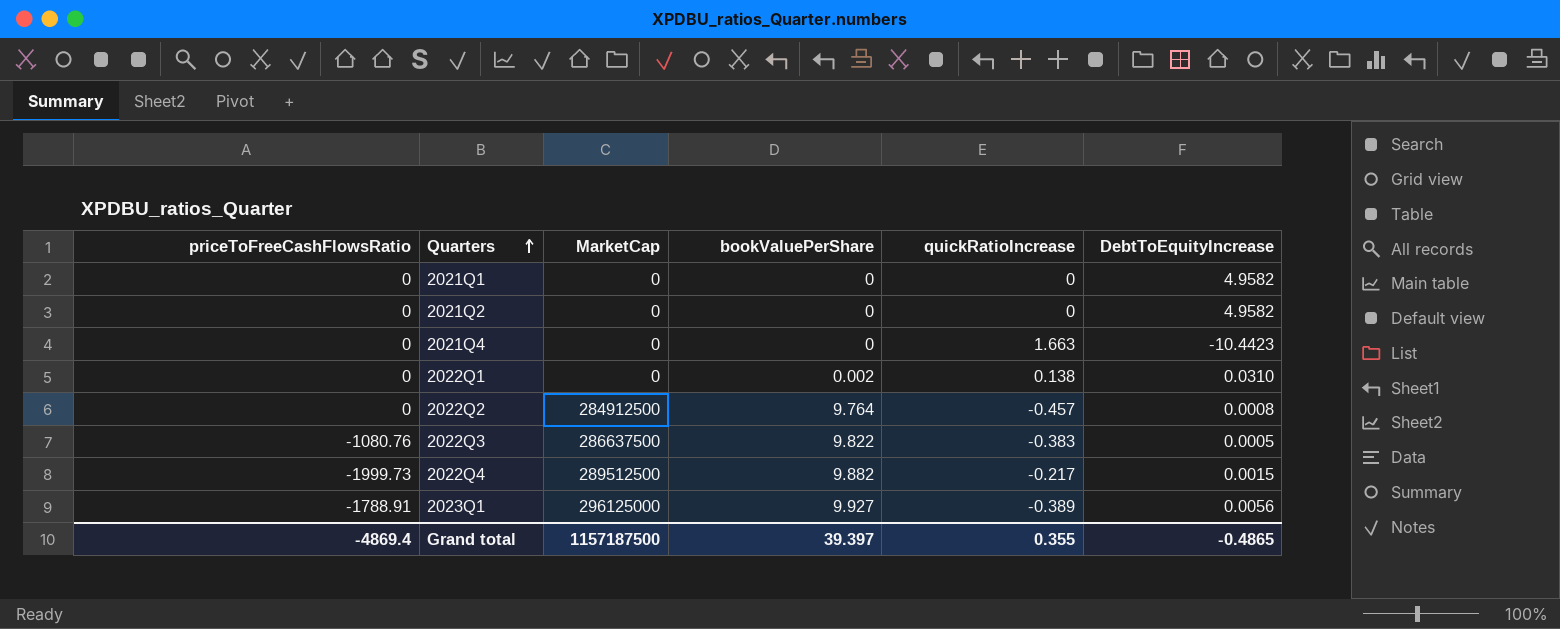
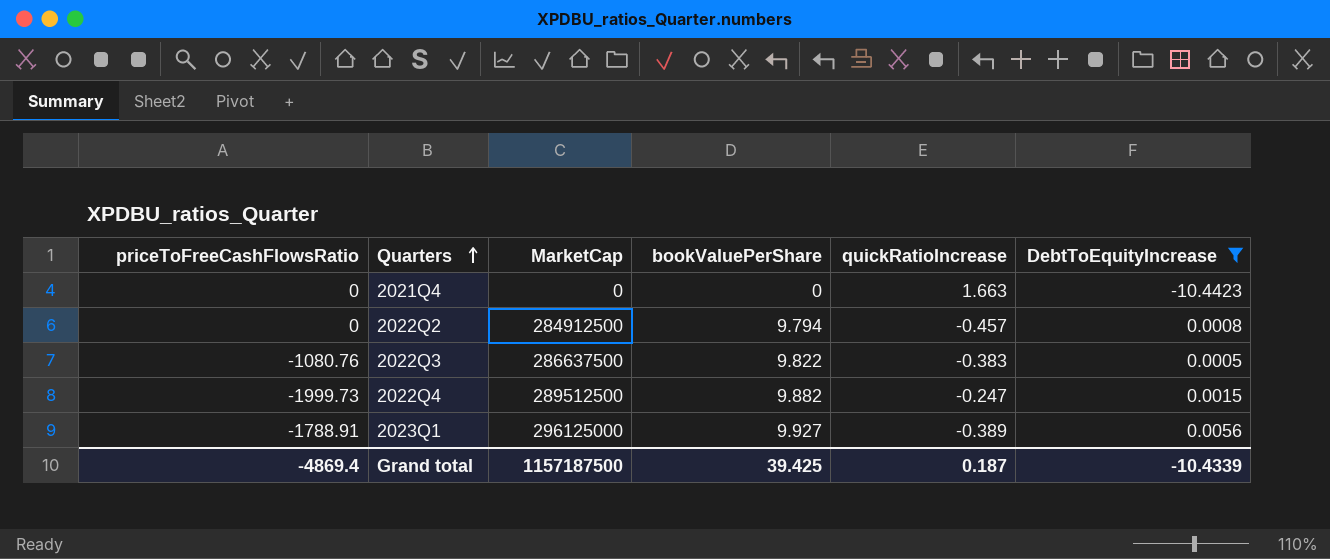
filter: none -> DebtToEquityIncrease <= 0.0056
2022Q2 | bookValuePerShare: 9.764 -> 9.794
2022Q4 | quickRatioIncrease: -0.217 -> -0.247
Grand total | bookValuePerShare: 39.397 -> 39.425
Grand total | quickRatioIncrease: 0.355 -> 0.187
Grand total | DebtToEquityIncrease: -0.4865 -> -10.4339

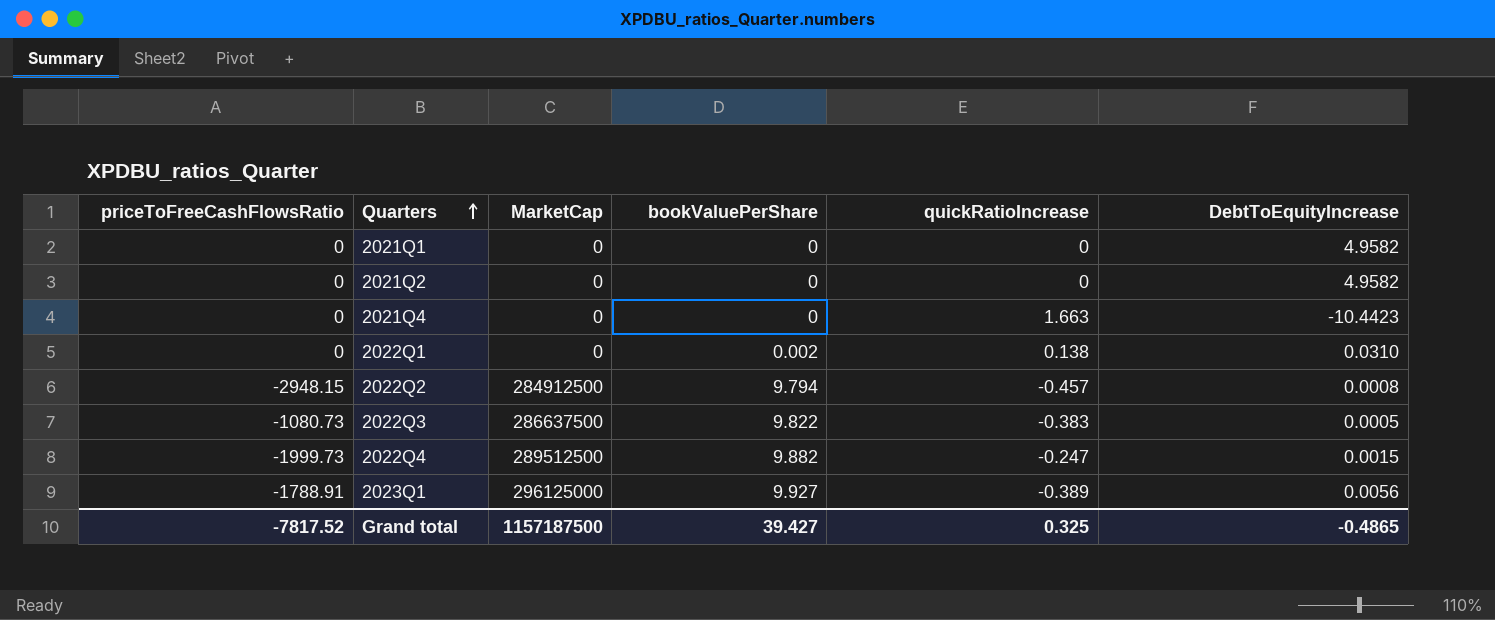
filter: DebtToEquityIncrease <= 0.0056 -> none
2022Q2 | priceToFreeCashFlowsRatio: 0 -> -2948.15
2022Q3 | priceToFreeCashFlowsRatio: -1080.76 -> -1080.73
Grand total | priceToFreeCashFlowsRatio: -4869.4 -> -7817.52
Grand total | bookValuePerShare: 39.425 -> 39.427
Grand total | quickRatioIncrease: 0.187 -> 0.325
Grand total | DebtToEquityIncrease: -10.4339 -> -0.4865

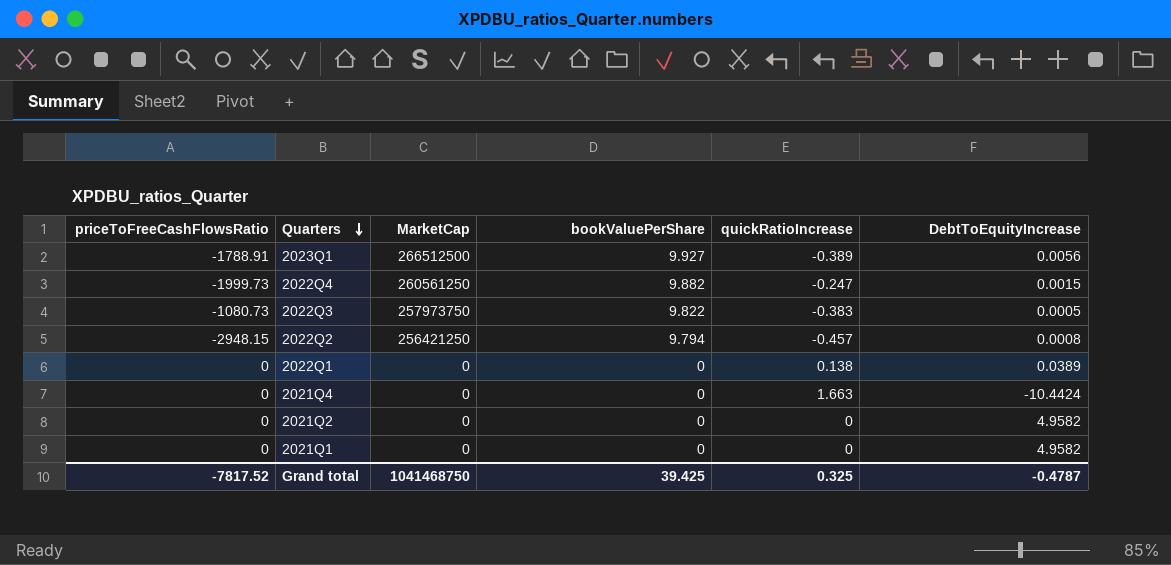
row order: Quarters ascending -> Quarters descending
2023Q1 | MarketCap: 296125000 -> 266512500
2022Q4 | MarketCap: 289512500 -> 260561250
2022Q3 | MarketCap: 286637500 -> 257973750
2022Q2 | MarketCap: 284912500 -> 256421250
2022Q1 | bookValuePerShare: 0.002 -> 0
2022Q1 | DebtToEquityIncrease: 0.0310 -> 0.0389
2021Q4 | DebtToEquityIncrease: -10.4423 -> -10.4424
Grand total | MarketCap: 1157187500 -> 1041468750
Grand total | bookValuePerShare: 39.427 -> 39.425
Grand total | DebtToEquityIncrease: -0.4865 -> -0.4787

